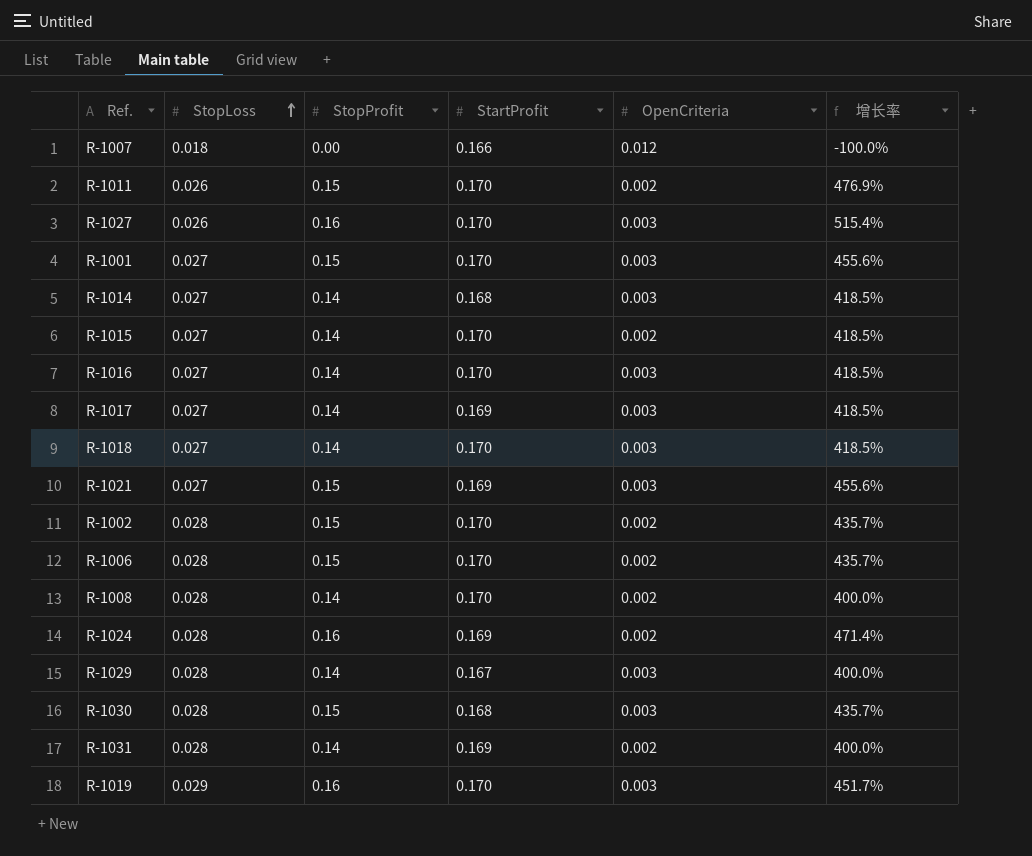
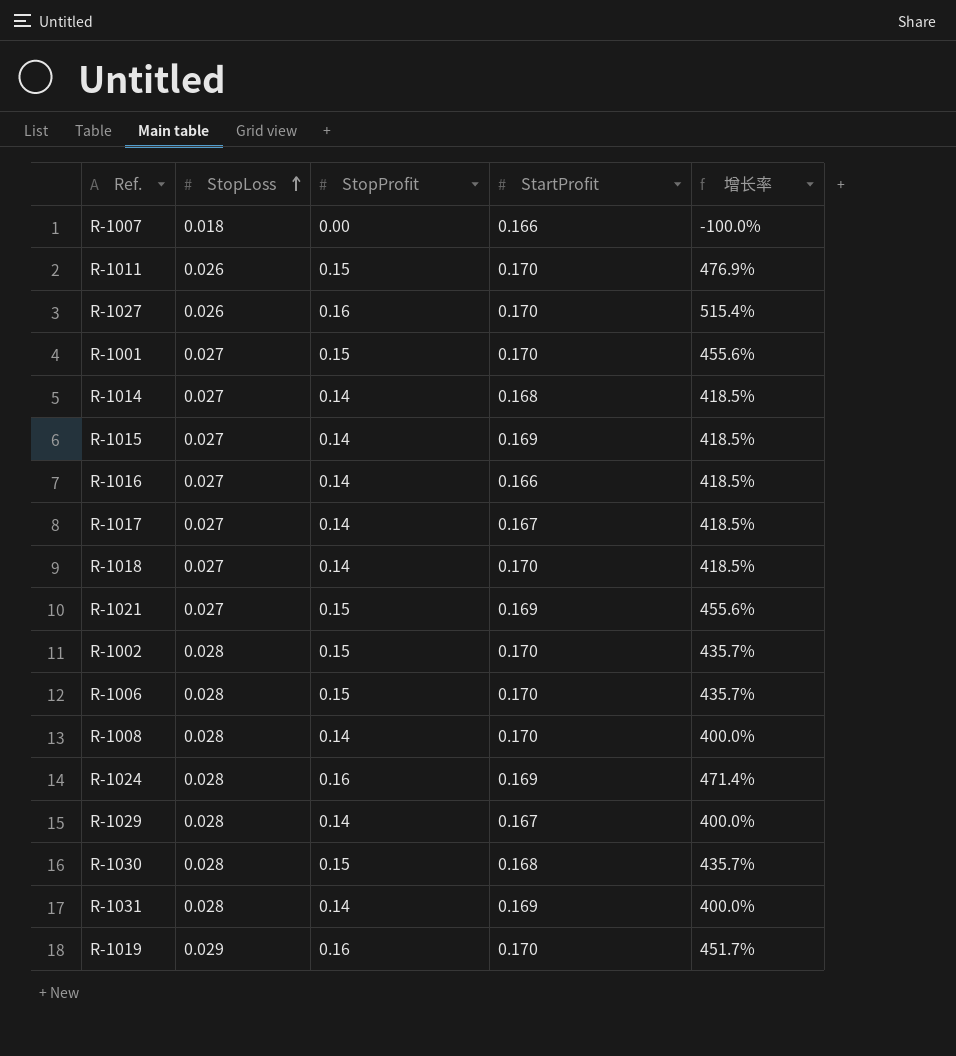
column OpenCriteria | position: 5 -> none
R-1015 | StartProfit: 0.170 -> 0.169
R-1016 | StartProfit: 0.170 -> 0.166
R-1017 | StartProfit: 0.169 -> 0.167

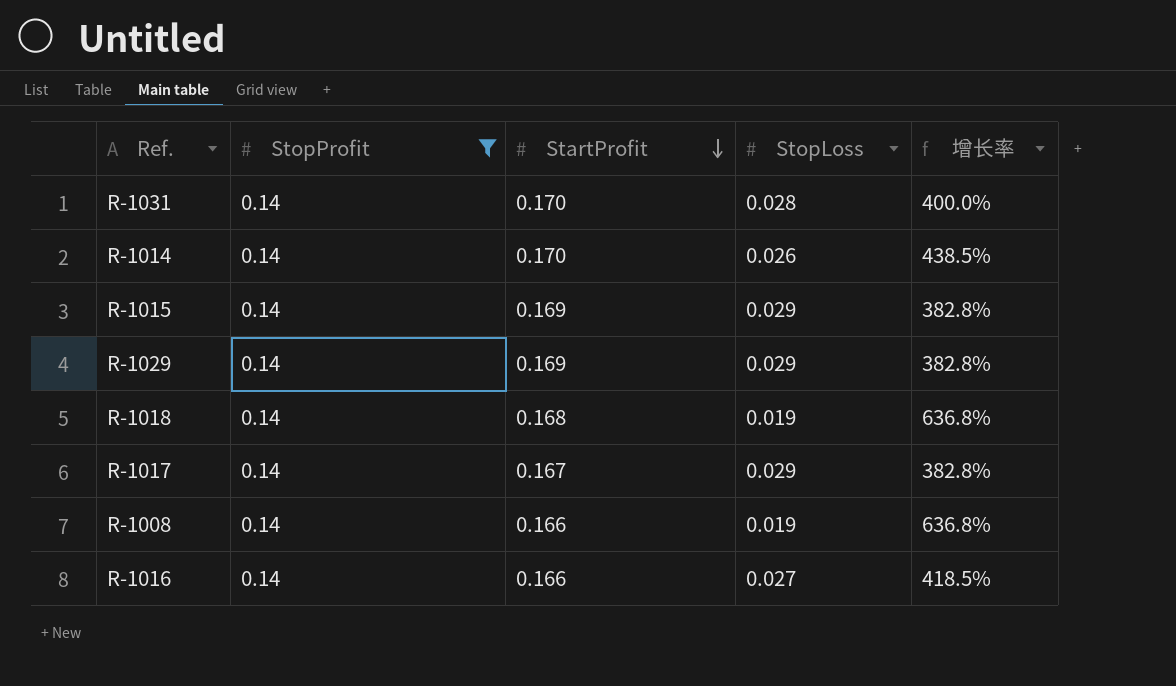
filter: none -> StopProfit = 0.14
row order: StopLoss ascending -> StartProfit descending
column StopLoss | position: 2 -> 4
R-1031 | StartProfit: 0.169 -> 0.170
R-1014 | StartProfit: 0.168 -> 0.170
R-1014 | StopLoss: 0.027 -> 0.026
R-1014 | 增长率: 418.5% -> 438.5%
R-1015 | StopLoss: 0.027 -> 0.029
R-1015 | 增长率: 418.5% -> 382.8%
R-1029 | StartProfit: 0.167 -> 0.169
R-1029 | StopLoss: 0.028 -> 0.029
R-1029 | 增长率: 400.0% -> 382.8%
R-1018 | StartProfit: 0.170 -> 0.168
R-1018 | StopLoss: 0.027 -> 0.019
R-1018 | 增长率: 418.5% -> 636.8%
R-1017 | StopLoss: 0.027 -> 0.029
R-1017 | 增长率: 418.5% -> 382.8%
R-1008 | StartProfit: 0.170 -> 0.166
R-1008 | StopLoss: 0.028 -> 0.019
R-1008 | 增长率: 400.0% -> 636.8%

